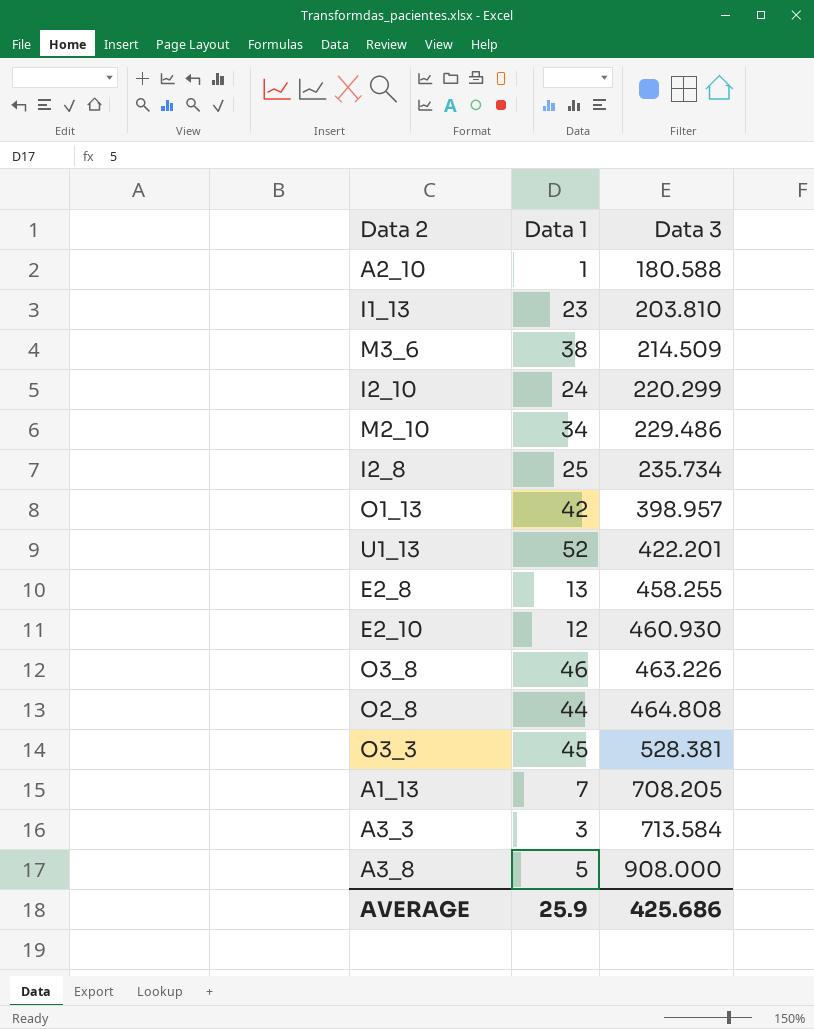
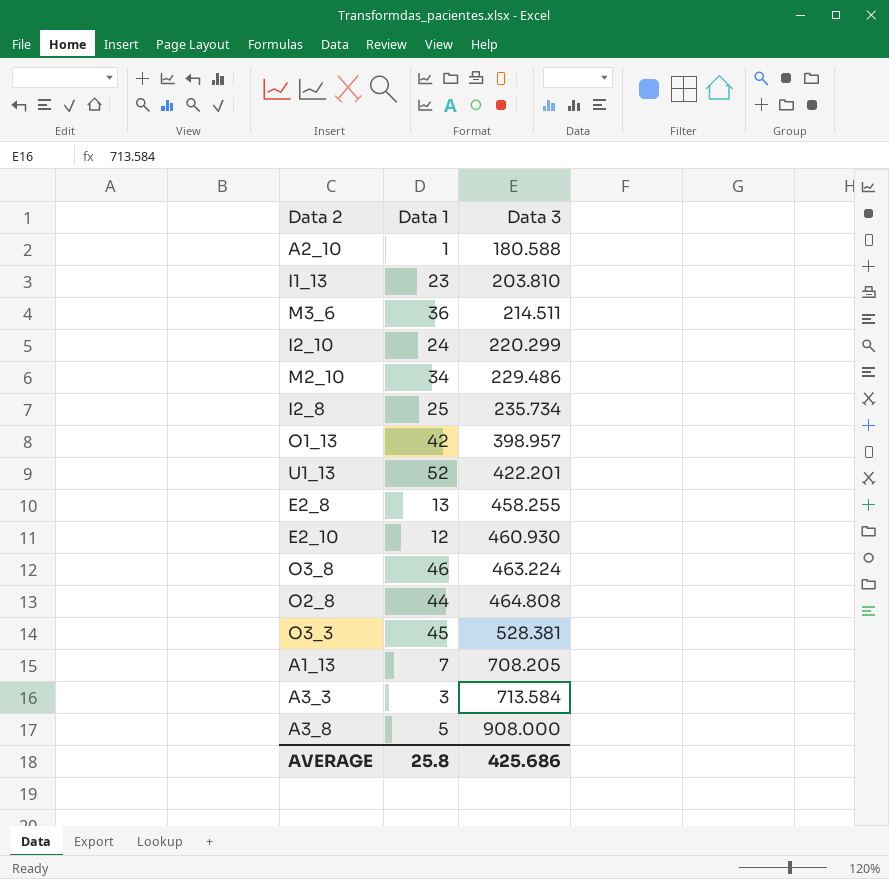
M3_6 | Data 1: 38 -> 36
M3_6 | Data 3: 214.509 -> 214.511
O3_8 | Data 3: 463.226 -> 463.224
AVERAGE | Data 1: 25.9 -> 25.8

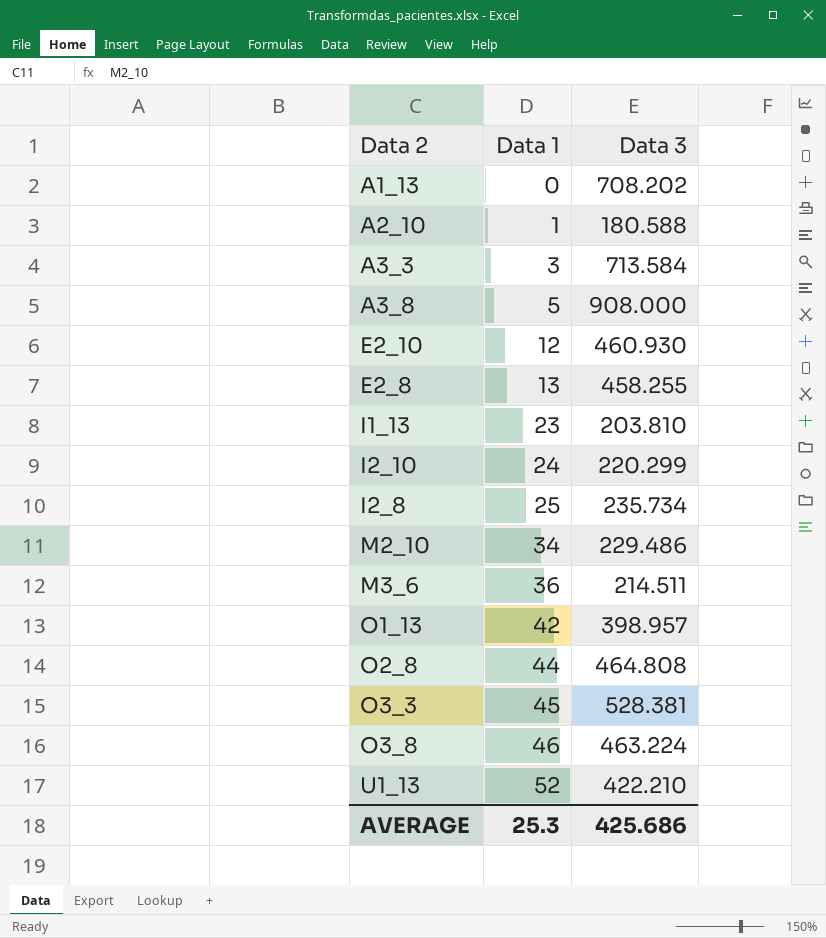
row order: Data 3 ascending -> Data 1 ascending
A1_13 | Data 1: 7 -> 0
A1_13 | Data 3: 708.205 -> 708.202
U1_13 | Data 3: 422.201 -> 422.210
AVERAGE | Data 1: 25.8 -> 25.3

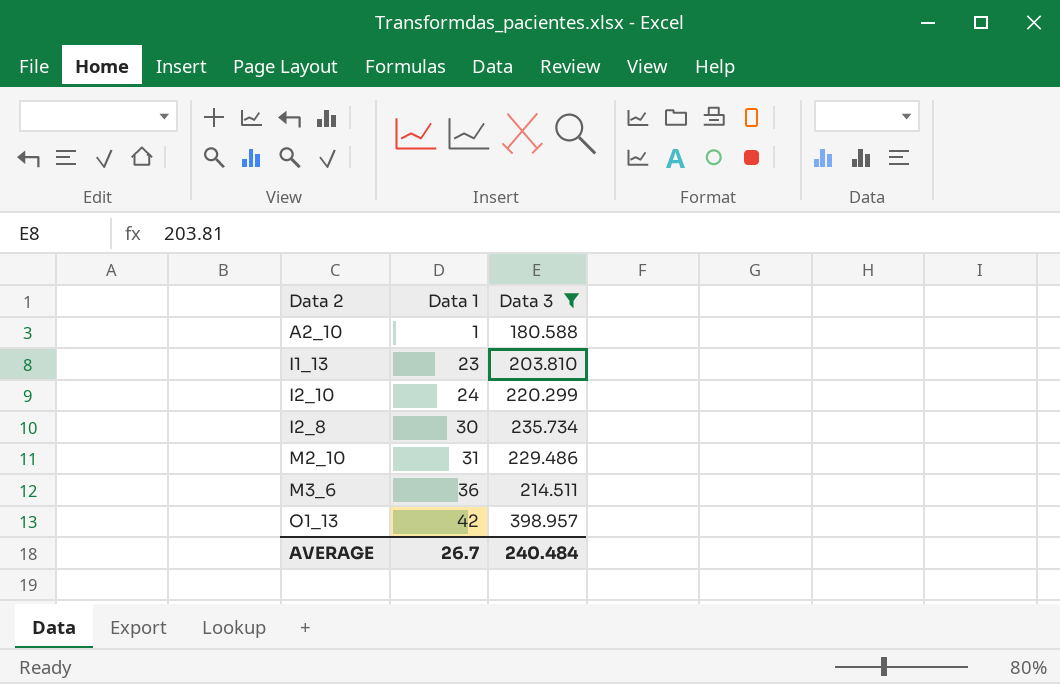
filter: none -> Data 3 <= 398.957
I2_8 | Data 1: 25 -> 30
M2_10 | Data 1: 34 -> 31
AVERAGE | Data 1: 25.3 -> 26.7
AVERAGE | Data 3: 425.686 -> 240.484

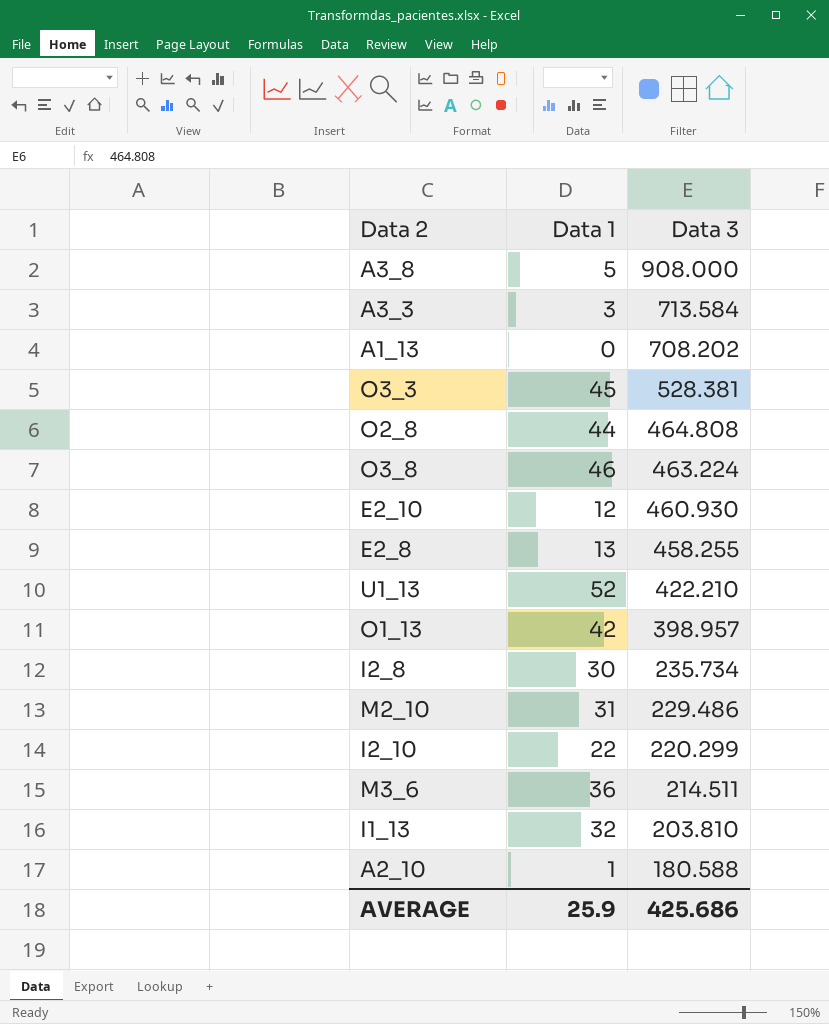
filter: Data 3 <= 398.957 -> none
row order: Data 1 ascending -> Data 3 descending
I2_10 | Data 1: 24 -> 22
I1_13 | Data 1: 23 -> 32
AVERAGE | Data 1: 26.7 -> 25.9
AVERAGE | Data 3: 240.484 -> 425.686

